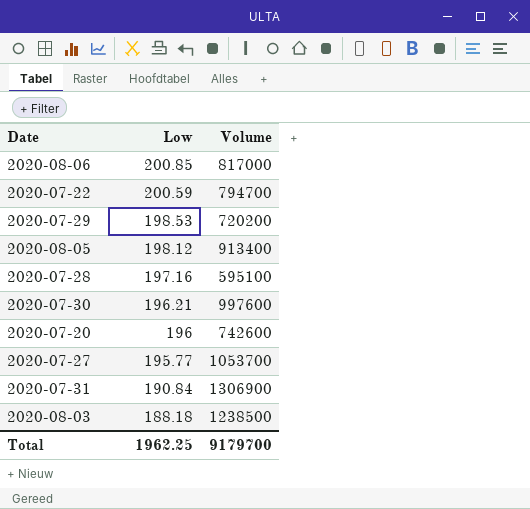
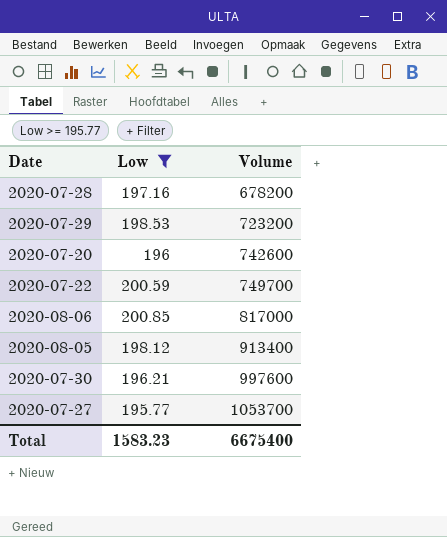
filter: none -> Low >= 195.77
row order: Low descending -> Volume ascending
2020-07-28 | Volume: 595100 -> 678200
2020-07-29 | Volume: 720200 -> 723200
2020-07-22 | Volume: 794700 -> 749700
Total | Low: 1962.25 -> 1583.23
Total | Volume: 9179700 -> 6675400

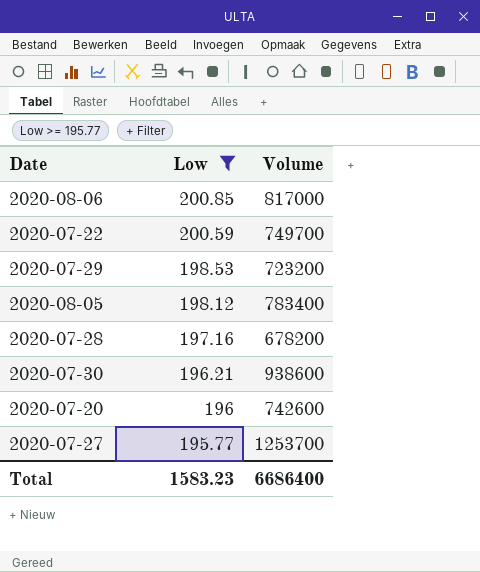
row order: Volume ascending -> Low descending
2020-08-05 | Volume: 913400 -> 783400
2020-07-30 | Volume: 997600 -> 938600
2020-07-27 | Volume: 1053700 -> 1253700
Total | Volume: 6675400 -> 6686400

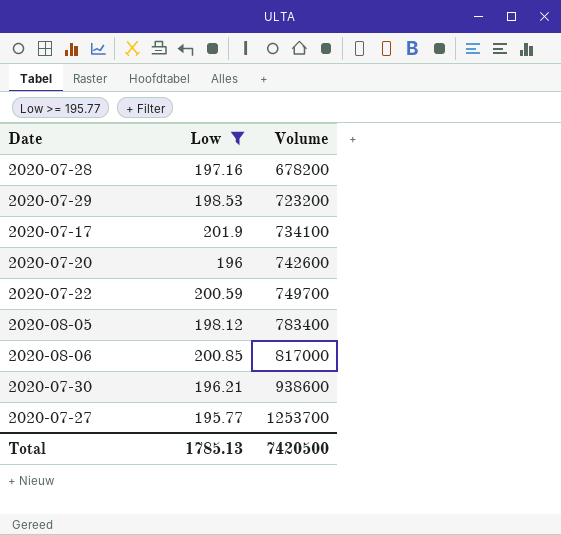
row order: Low descending -> Volume ascending
row 2020-07-17: none -> 201.9 | 734100
Total | Low: 1583.23 -> 1785.13
Total | Volume: 6686400 -> 7420500

